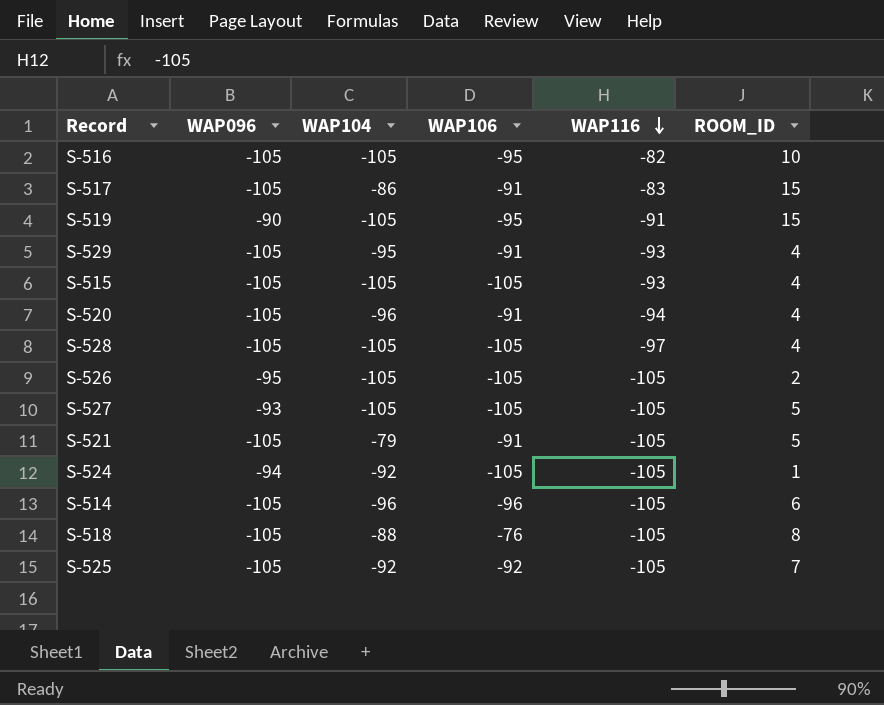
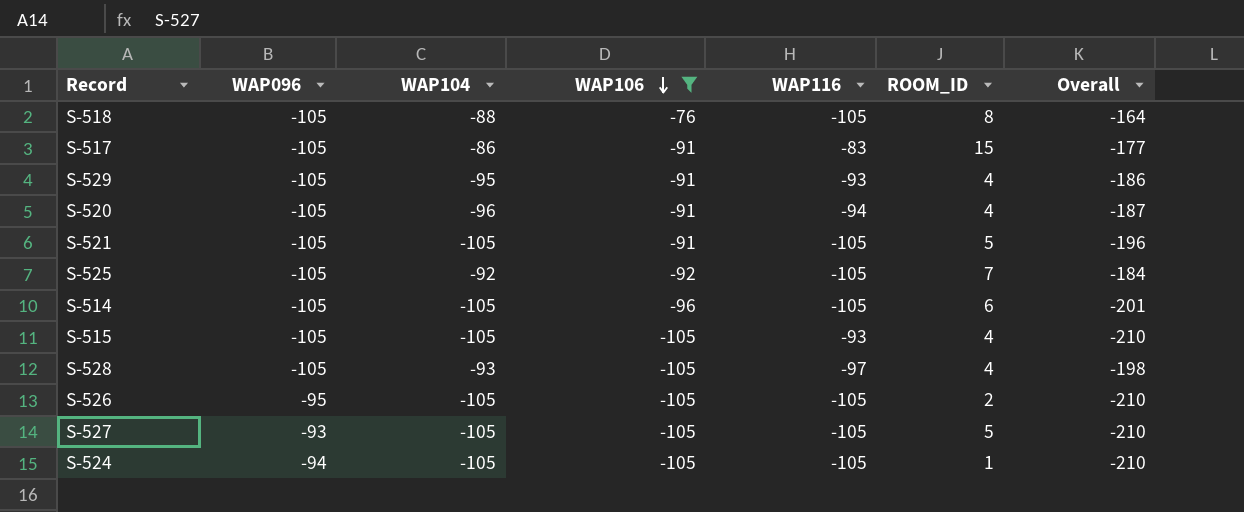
filter: none -> WAP106 != -95
row order: WAP116 descending -> WAP106 descending
column Overall | formula: none -> [WAP104] + [WAP106]
S-521 | WAP104: -79 -> -105
S-514 | WAP104: -96 -> -105
S-528 | WAP104: -105 -> -93
S-524 | WAP104: -92 -> -105

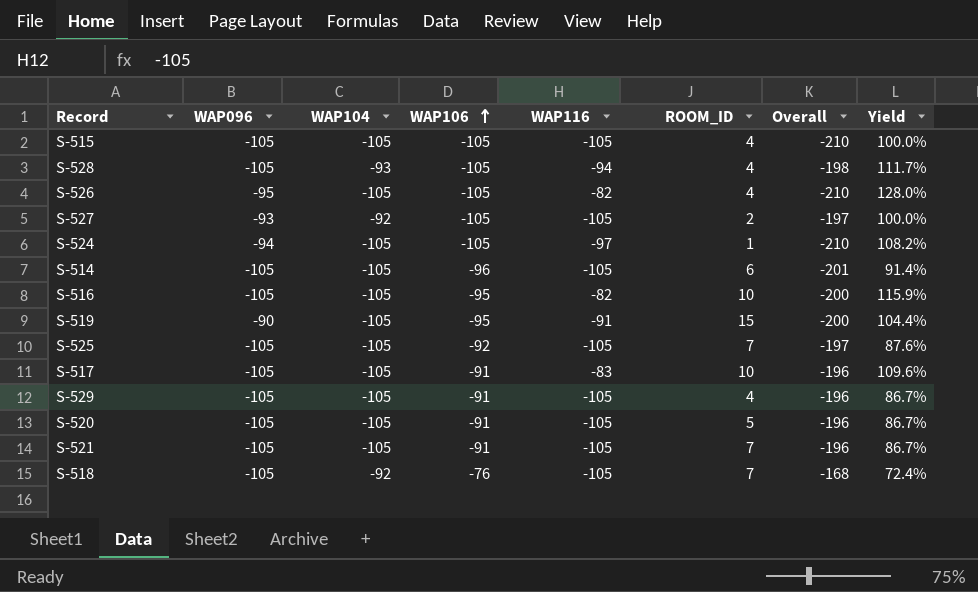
filter: WAP106 != -95 -> none
row order: WAP106 descending -> WAP106 ascending
column Yield | formula: none -> [WAP106] / [WAP116]
S-515 | WAP116: -93 -> -105
S-528 | WAP116: -97 -> -94
S-526 | WAP116: -105 -> -82
S-526 | ROOM_ID: 2 -> 4
S-527 | WAP104: -105 -> -92
S-527 | ROOM_ID: 5 -> 2
S-527 | Overall: -210 -> -197
S-524 | WAP116: -105 -> -97
S-525 | WAP104: -92 -> -105
S-525 | Overall: -184 -> -197
S-517 | WAP104: -86 -> -105
S-517 | ROOM_ID: 15 -> 10
S-517 | Overall: -177 -> -196
S-529 | WAP104: -95 -> -105
S-529 | WAP116: -93 -> -105
S-529 | Overall: -186 -> -196
S-520 | WAP104: -96 -> -105
S-520 | WAP116: -94 -> -105
S-520 | ROOM_ID: 4 -> 5
S-520 | Overall: -187 -> -196
S-521 | ROOM_ID: 5 -> 7
S-518 | WAP104: -88 -> -92
S-518 | ROOM_ID: 8 -> 7
S-518 | Overall: -164 -> -168

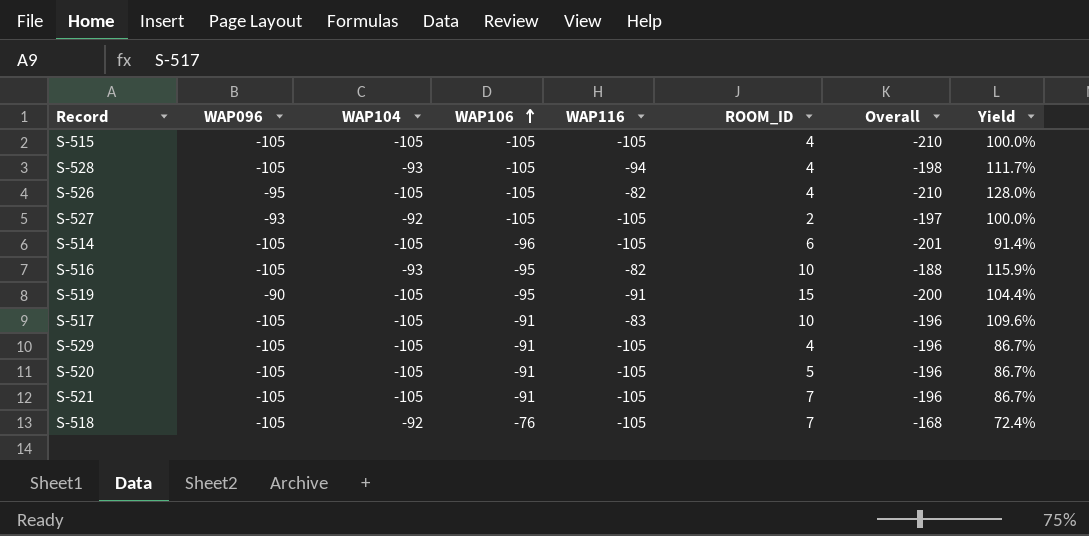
row S-524: -94 | -105 | -105 | -97 | 1 | -210 | 108.2% -> none
row S-525: -105 | -105 | -92 | -105 | 7 | -197 | 87.6% -> none
S-516 | WAP104: -105 -> -93
S-516 | Overall: -200 -> -188

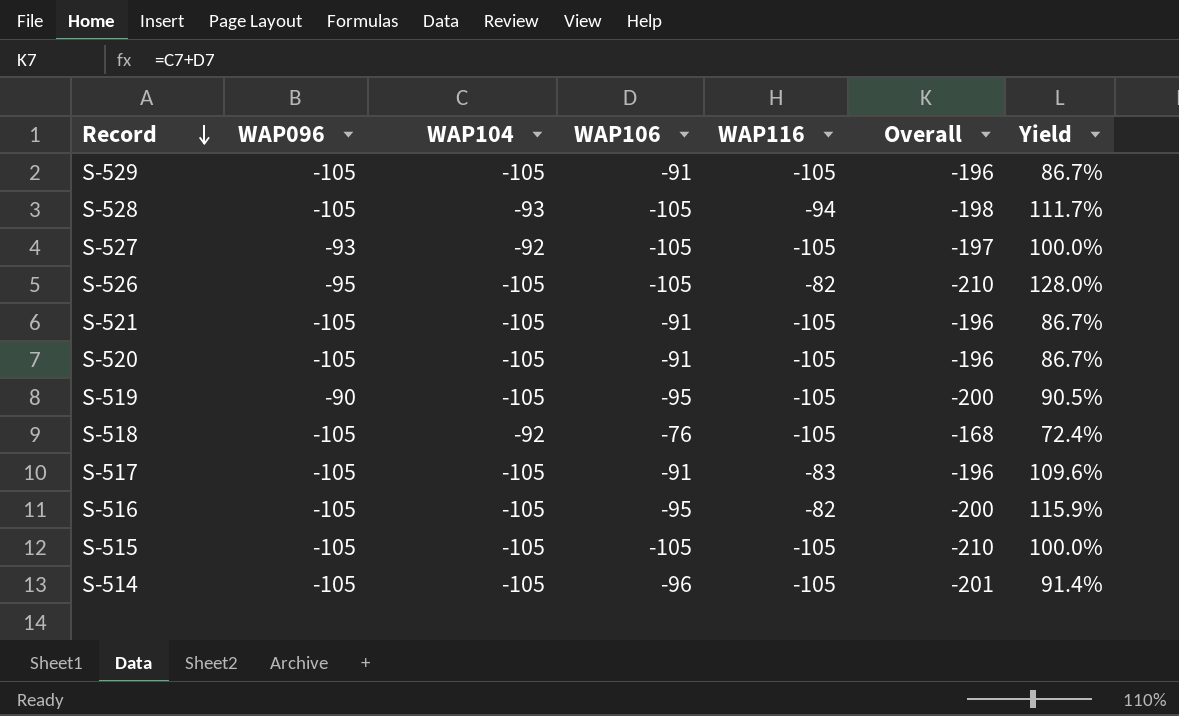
row order: WAP106 ascending -> Record descending
column ROOM_ID | position: 6 -> none
S-519 | WAP116: -91 -> -105
S-519 | Yield: 104.4% -> 90.5%
S-516 | WAP104: -93 -> -105
S-516 | Overall: -188 -> -200

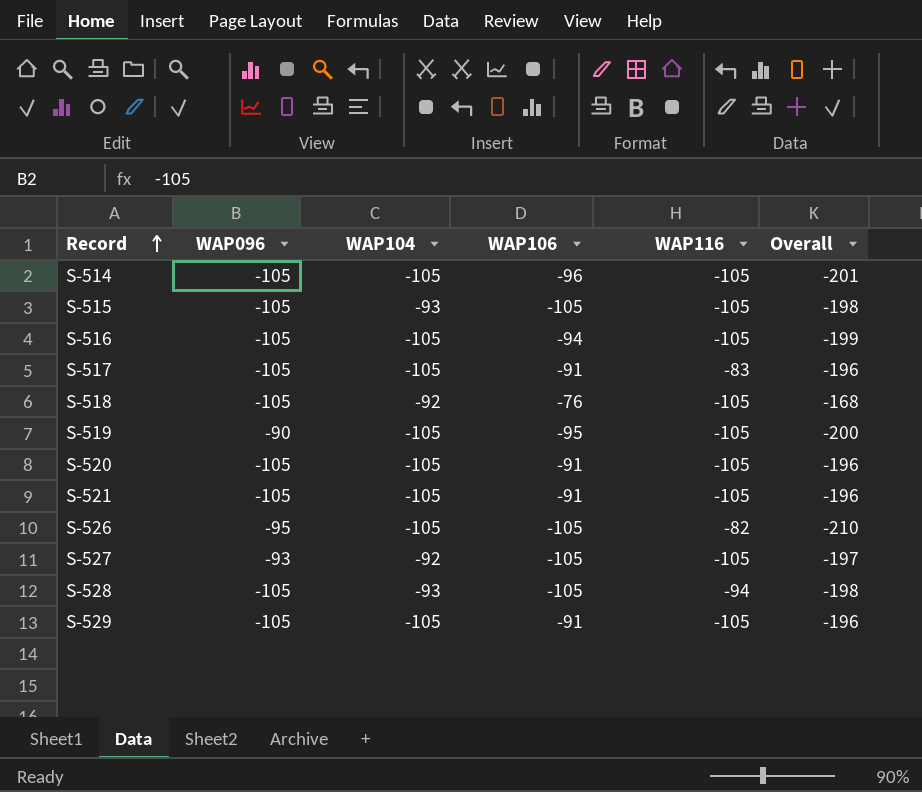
row order: Record descending -> Record ascending
column Yield | formula: [WAP106] / [WAP116] -> none
S-515 | WAP104: -105 -> -93
S-515 | Overall: -210 -> -198
S-516 | WAP106: -95 -> -94
S-516 | WAP116: -82 -> -105
S-516 | Overall: -200 -> -199

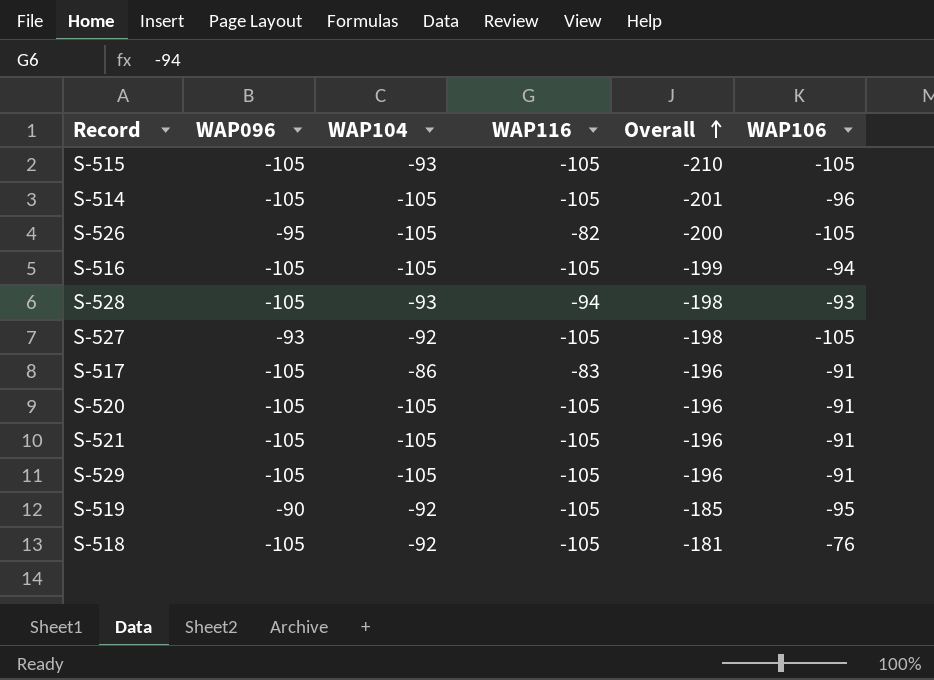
row order: Record ascending -> Overall ascending
column Overall | formula: [WAP104] + [WAP106] -> [WAP096] + [WAP106]
column WAP106 | position: 4 -> 6
S-528 | WAP106: -105 -> -93
S-517 | WAP104: -105 -> -86
S-519 | WAP104: -105 -> -92

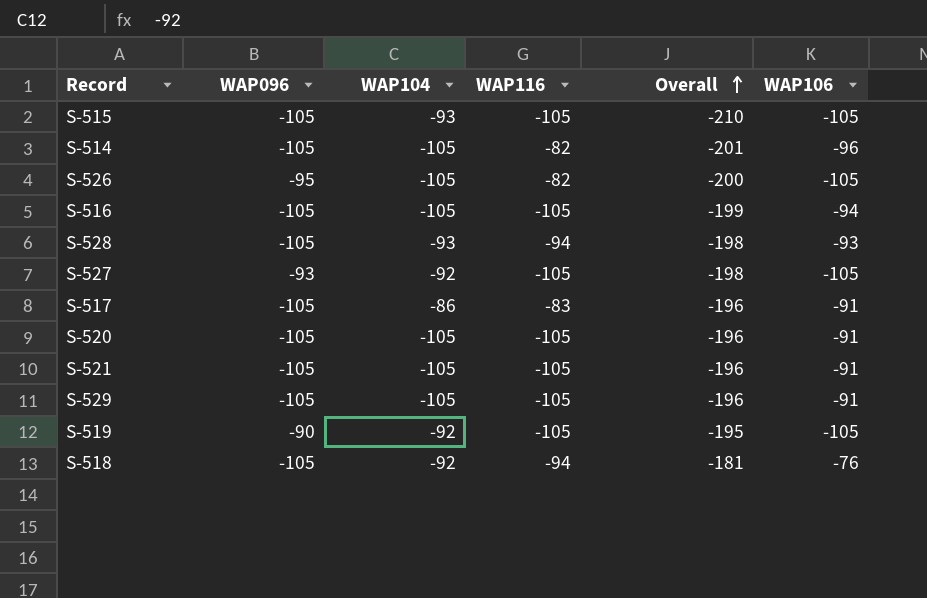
S-514 | WAP116: -105 -> -82
S-519 | Overall: -185 -> -195
S-519 | WAP106: -95 -> -105
S-518 | WAP116: -105 -> -94

